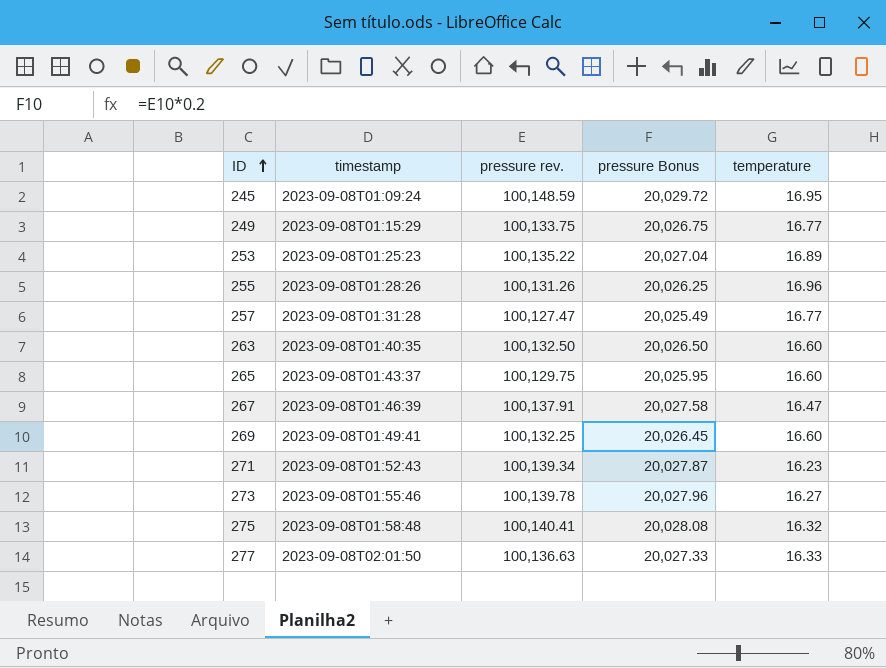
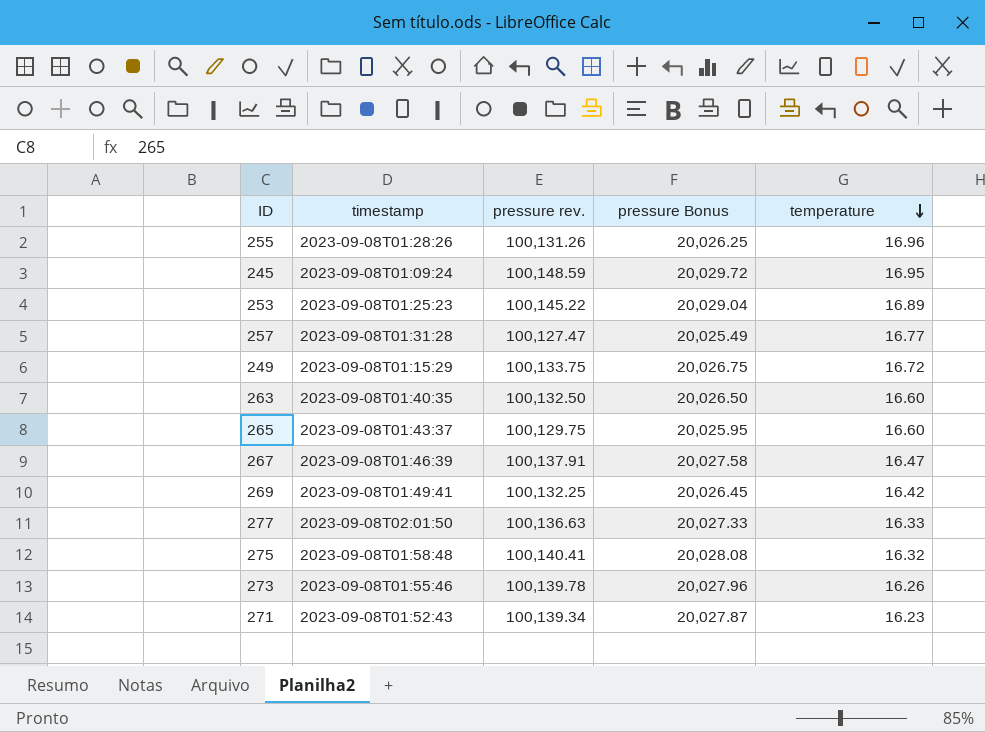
row order: ID ascending -> temperature descending
253 | pressure rev.: 100,135.22 -> 100,145.22
253 | pressure Bonus: 20,027.04 -> 20,029.04
249 | temperature: 16.77 -> 16.72
269 | temperature: 16.60 -> 16.42
273 | temperature: 16.27 -> 16.26

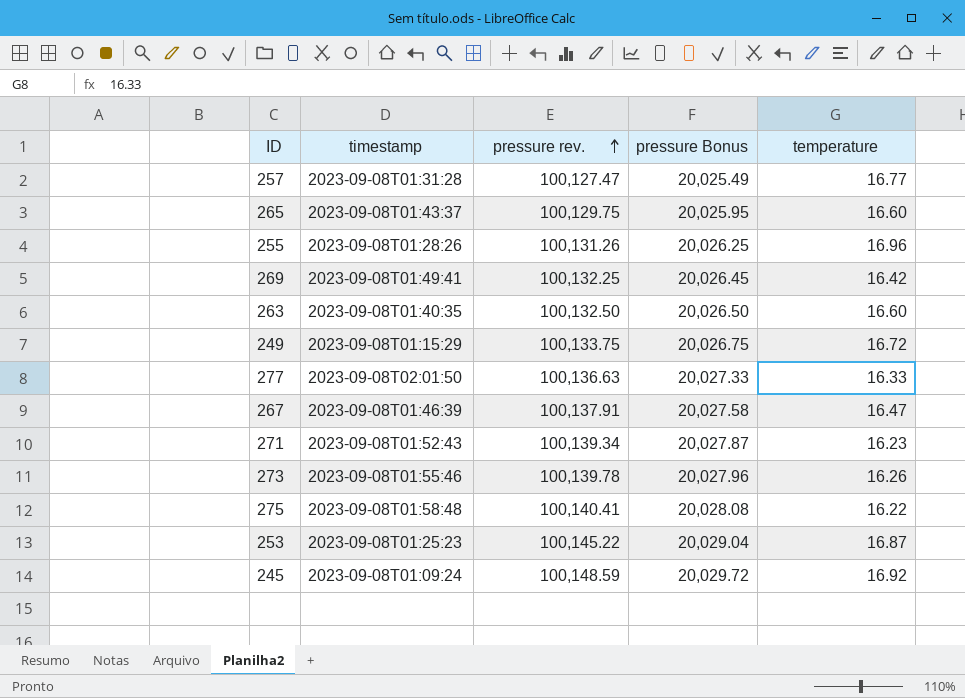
row order: temperature descending -> pressure rev. ascending
275 | temperature: 16.32 -> 16.22
253 | temperature: 16.89 -> 16.87
245 | temperature: 16.95 -> 16.92

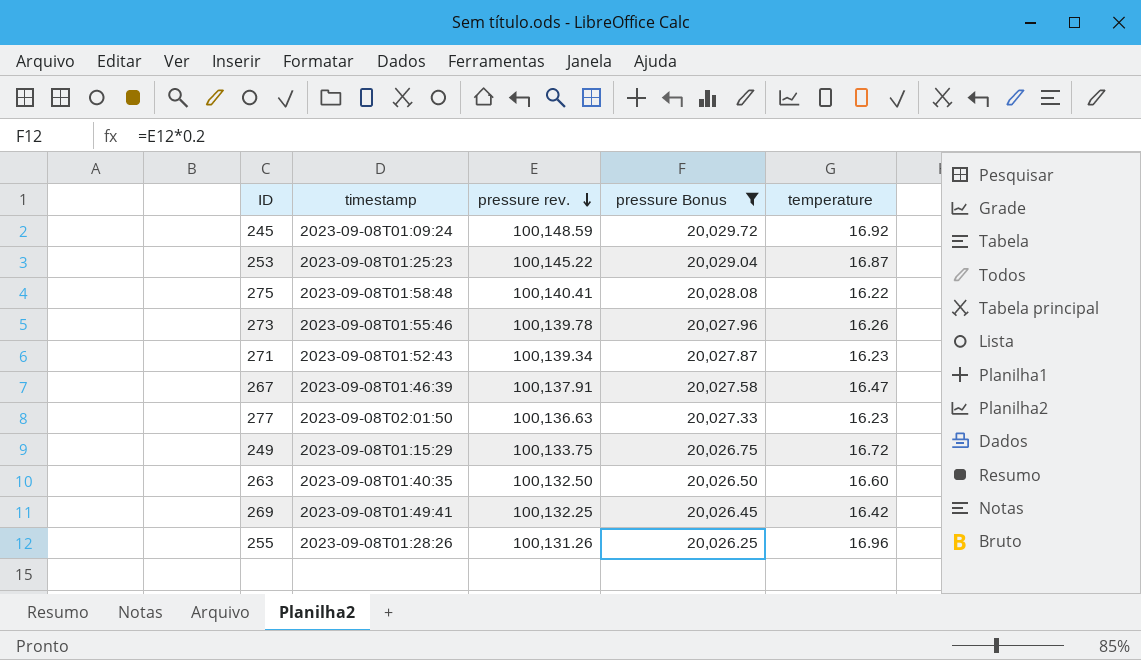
filter: none -> pressure Bonus >= 20,026.25
row order: pressure rev. ascending -> pressure rev. descending
277 | temperature: 16.33 -> 16.23

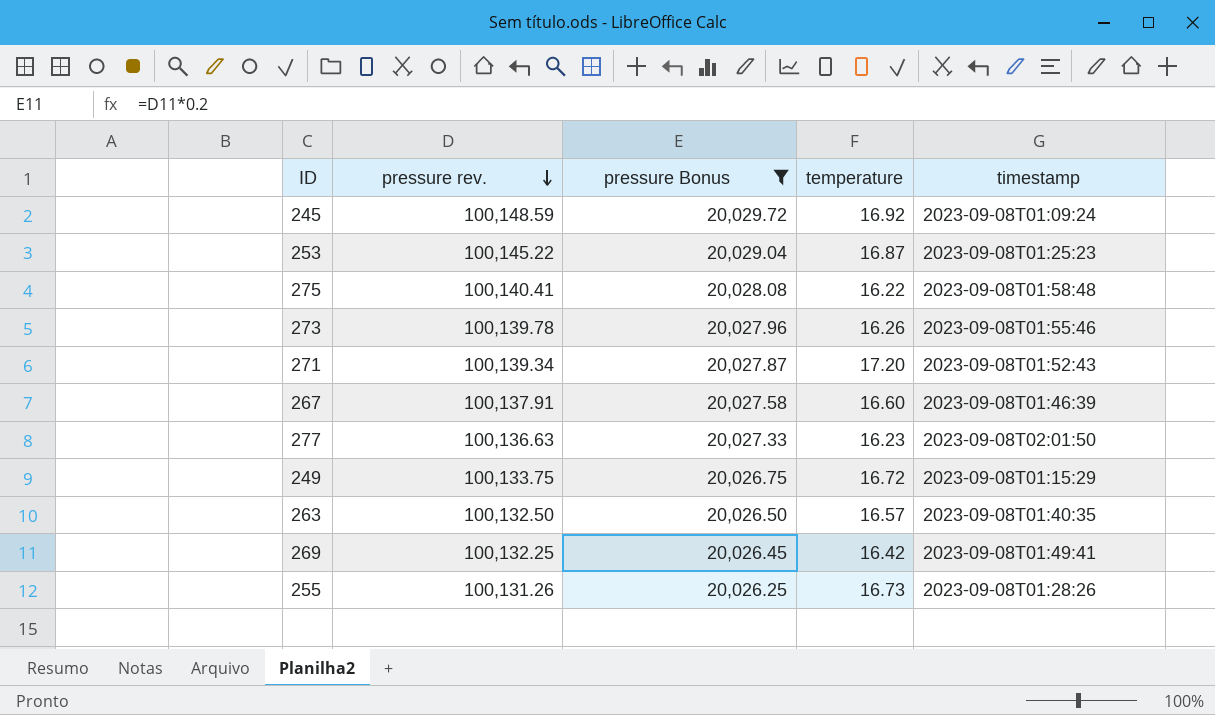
column timestamp | position: 2 -> 5
271 | temperature: 16.23 -> 17.20
267 | temperature: 16.47 -> 16.60
263 | temperature: 16.60 -> 16.57
255 | temperature: 16.96 -> 16.73

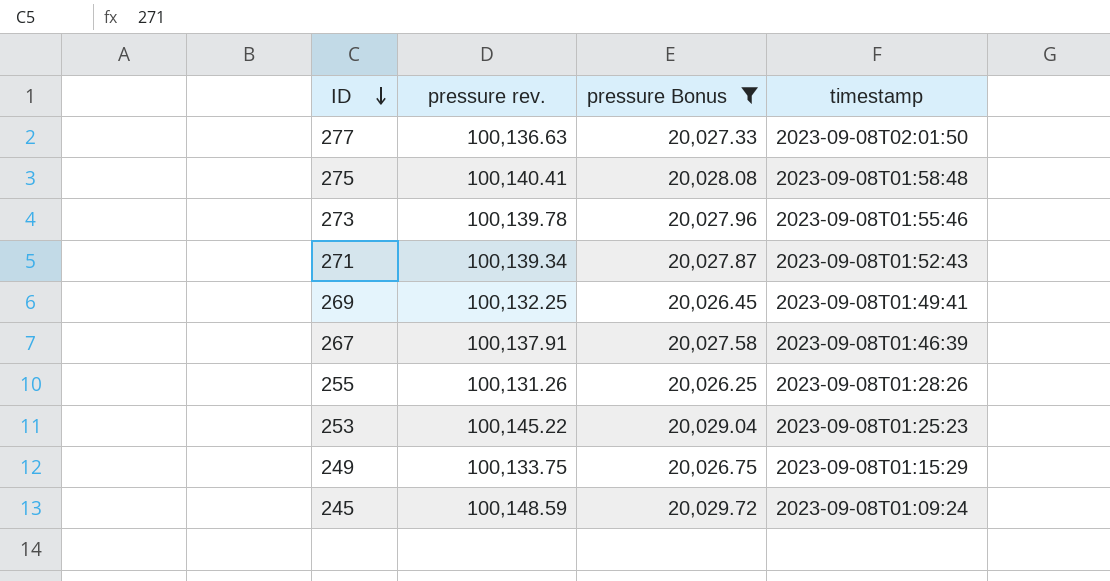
row order: pressure rev. descending -> ID descending
column temperature | position: 4 -> none
row 263: 100,132.50 | 20,026.50 | 16.57 | 2023-09-08T01:40:35 -> none

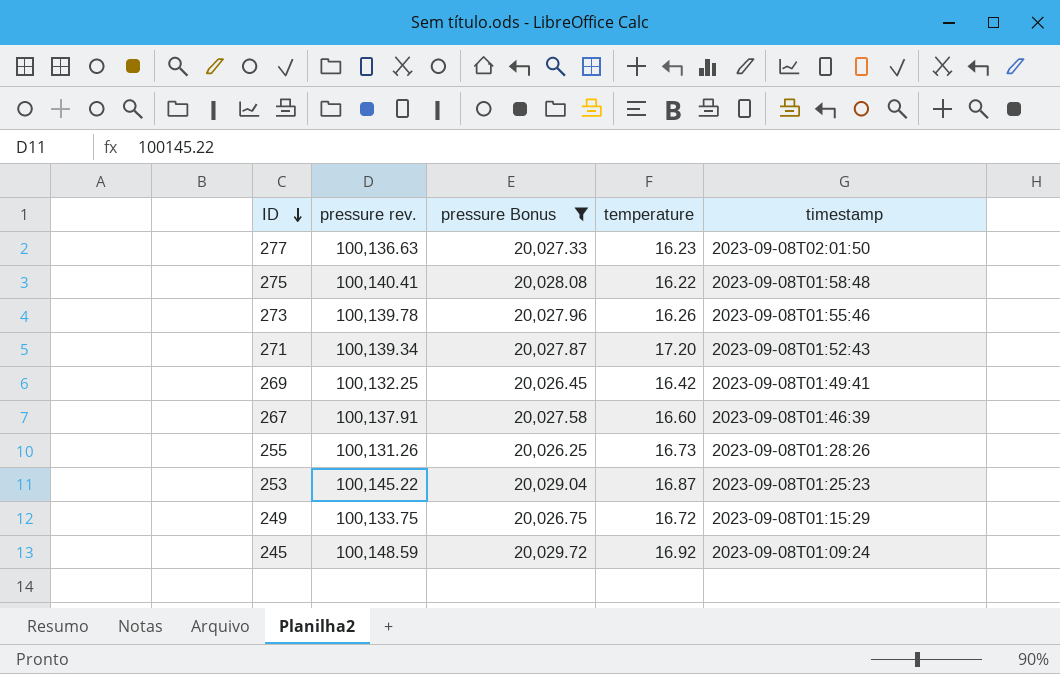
column temperature | position: none -> 4

